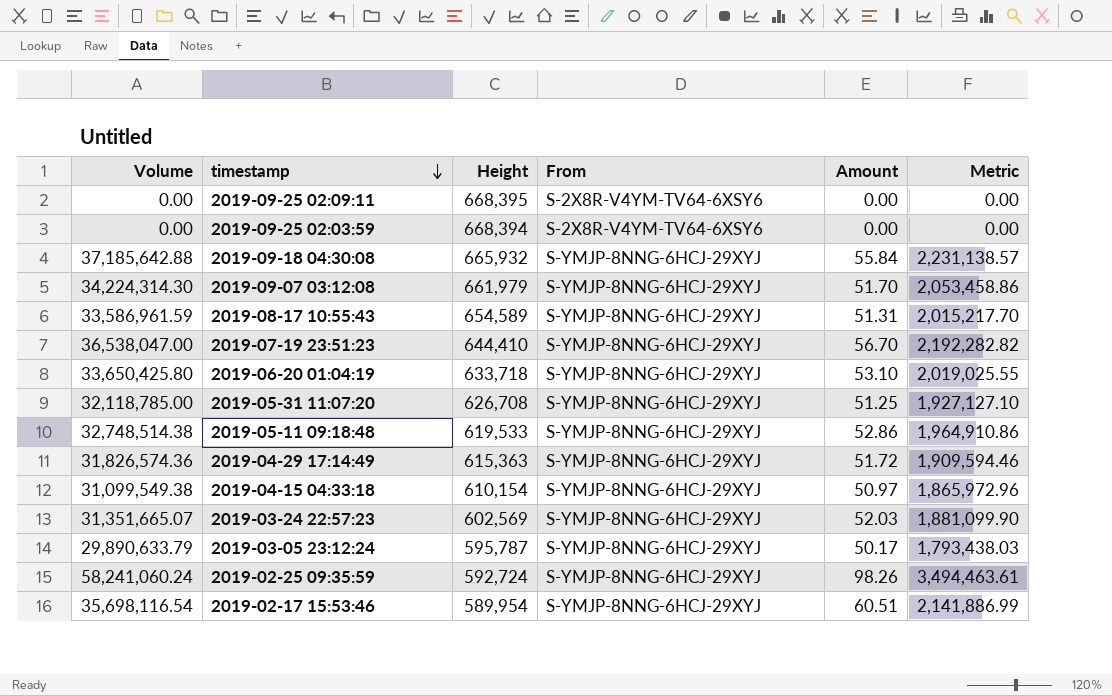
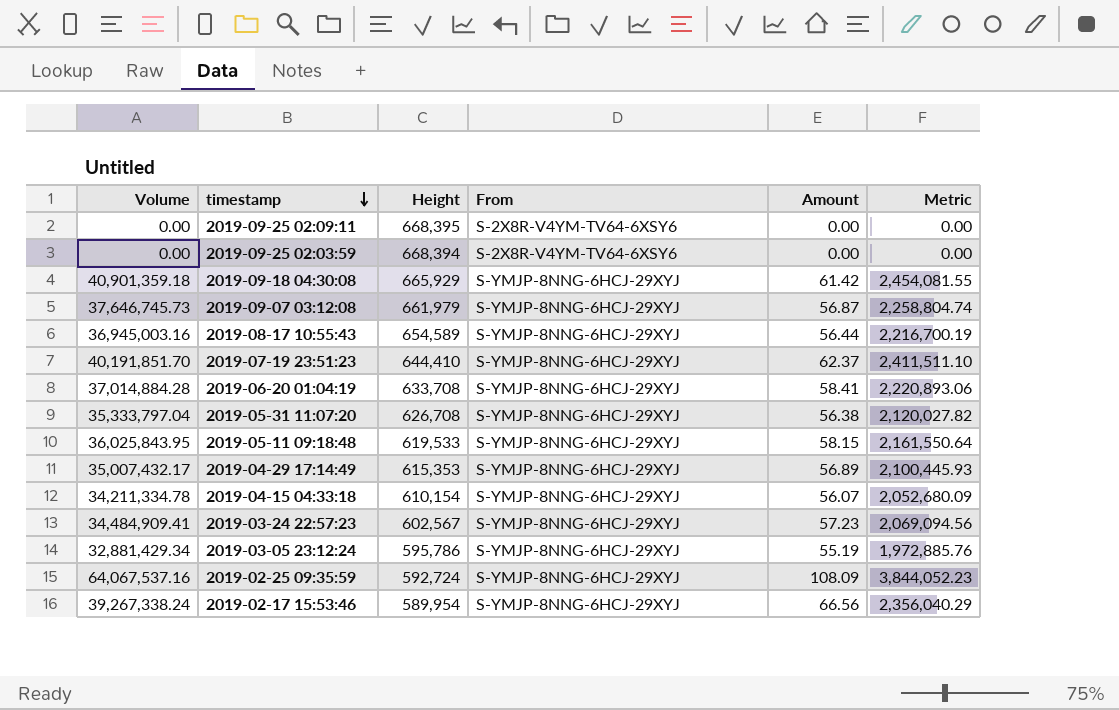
2019-09-18 04:30:08 | Volume: 37,185,642.88 -> 40,901,359.18
2019-09-18 04:30:08 | Height: 665,932 -> 665,929
2019-09-18 04:30:08 | Amount: 55.84 -> 61.42
2019-09-18 04:30:08 | Metric: 2,231,138.57 -> 2,454,081.55
2019-09-07 03:12:08 | Volume: 34,224,314.30 -> 37,646,745.73
2019-09-07 03:12:08 | Amount: 51.70 -> 56.87
2019-09-07 03:12:08 | Metric: 2,053,458.86 -> 2,258,804.74
2019-08-17 10:55:43 | Volume: 33,586,961.59 -> 36,945,003.16
2019-08-17 10:55:43 | Amount: 51.31 -> 56.44
2019-08-17 10:55:43 | Metric: 2,015,217.70 -> 2,216,700.19
2019-07-19 23:51:23 | Volume: 36,538,047.00 -> 40,191,851.70
2019-07-19 23:51:23 | Amount: 56.70 -> 62.37
2019-07-19 23:51:23 | Metric: 2,192,282.82 -> 2,411,511.10
2019-06-20 01:04:19 | Volume: 33,650,425.80 -> 37,014,884.28
2019-06-20 01:04:19 | Height: 633,718 -> 633,708
2019-06-20 01:04:19 | Amount: 53.10 -> 58.41
2019-06-20 01:04:19 | Metric: 2,019,025.55 -> 2,220,893.06
2019-05-31 11:07:20 | Volume: 32,118,785.00 -> 35,333,797.04
2019-05-31 11:07:20 | Amount: 51.25 -> 56.38
2019-05-31 11:07:20 | Metric: 1,927,127.10 -> 2,120,027.82
2019-05-11 09:18:48 | Volume: 32,748,514.38 -> 36,025,843.95
2019-05-11 09:18:48 | Amount: 52.86 -> 58.15
2019-05-11 09:18:48 | Metric: 1,964,910.86 -> 2,161,550.64
2019-04-29 17:14:49 | Volume: 31,826,574.36 -> 35,007,432.17
2019-04-29 17:14:49 | Height: 615,363 -> 615,353
2019-04-29 17:14:49 | Amount: 51.72 -> 56.89
2019-04-29 17:14:49 | Metric: 1,909,594.46 -> 2,100,445.93
2019-04-15 04:33:18 | Volume: 31,099,549.38 -> 34,211,334.78
2019-04-15 04:33:18 | Amount: 50.97 -> 56.07
2019-04-15 04:33:18 | Metric: 1,865,972.96 -> 2,052,680.09
2019-03-24 22:57:23 | Volume: 31,351,665.07 -> 34,484,909.41
2019-03-24 22:57:23 | Height: 602,569 -> 602,567
2019-03-24 22:57:23 | Amount: 52.03 -> 57.23
2019-03-24 22:57:23 | Metric: 1,881,099.90 -> 2,069,094.56
2019-03-05 23:12:24 | Volume: 29,890,633.79 -> 32,881,429.34
2019-03-05 23:12:24 | Height: 595,787 -> 595,786
2019-03-05 23:12:24 | Amount: 50.17 -> 55.19
2019-03-05 23:12:24 | Metric: 1,793,438.03 -> 1,972,885.76
2019-02-25 09:35:59 | Volume: 58,241,060.24 -> 64,067,537.16
2019-02-25 09:35:59 | Amount: 98.26 -> 108.09
2019-02-25 09:35:59 | Metric: 3,494,463.61 -> 3,844,052.23
2019-02-17 15:53:46 | Volume: 35,698,116.54 -> 39,267,338.24
2019-02-17 15:53:46 | Amount: 60.51 -> 66.56
2019-02-17 15:53:46 | Metric: 2,141,886.99 -> 2,356,040.29

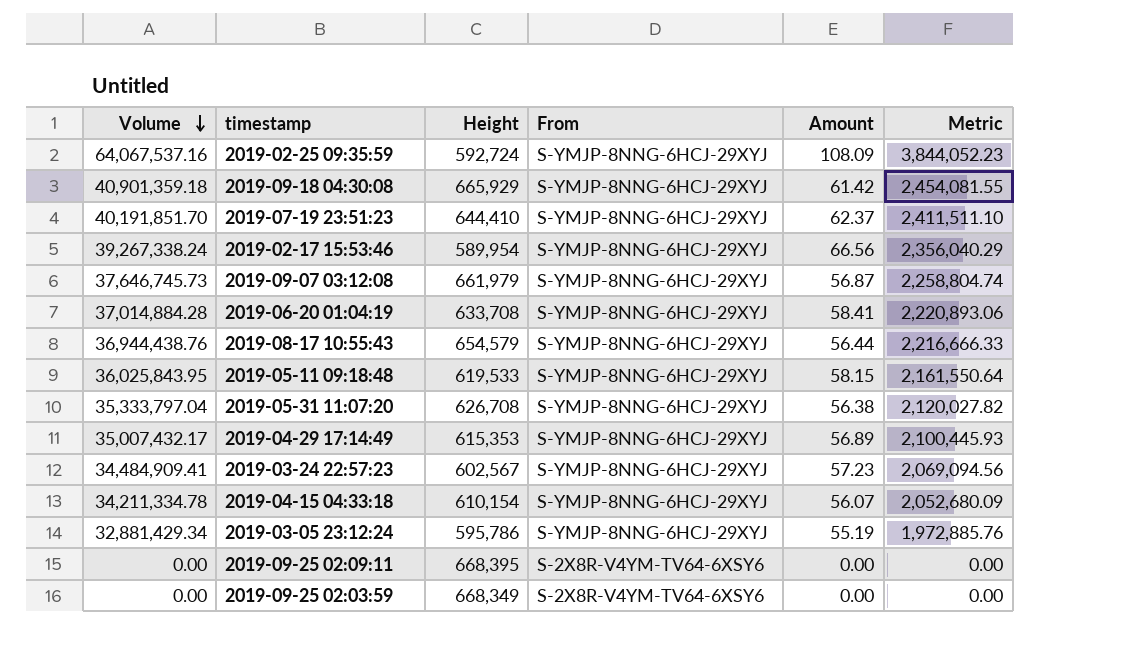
row order: timestamp descending -> Volume descending
2019-08-17 10:55:43 | Volume: 36,945,003.16 -> 36,944,438.76
2019-08-17 10:55:43 | Height: 654,589 -> 654,579
2019-08-17 10:55:43 | Metric: 2,216,700.19 -> 2,216,666.33
2019-09-25 02:03:59 | Height: 668,394 -> 668,349

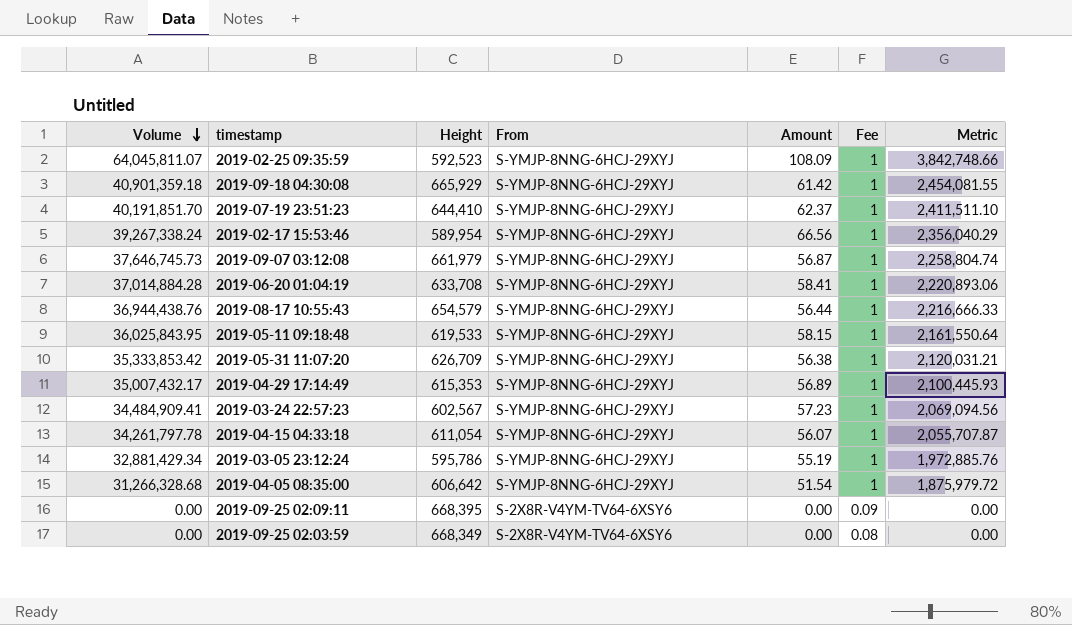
column Fee | position: none -> 6
2019-02-25 09:35:59 | Volume: 64,067,537.16 -> 64,045,811.07
2019-02-25 09:35:59 | Height: 592,724 -> 592,523
2019-02-25 09:35:59 | Metric: 3,844,052.23 -> 3,842,748.66
2019-05-31 11:07:20 | Volume: 35,333,797.04 -> 35,333,853.42
2019-05-31 11:07:20 | Height: 626,708 -> 626,709
2019-05-31 11:07:20 | Metric: 2,120,027.82 -> 2,120,031.21
2019-04-15 04:33:18 | Volume: 34,211,334.78 -> 34,261,797.78
2019-04-15 04:33:18 | Height: 610,154 -> 611,054
2019-04-15 04:33:18 | Metric: 2,052,680.09 -> 2,055,707.87
row 2019-04-05 08:35:00: none -> 31,266,328.68 | 606,642 | S-YMJP-8NNG-6HCJ-29XYJ | 51.54 | 1 | 1,875,979.72

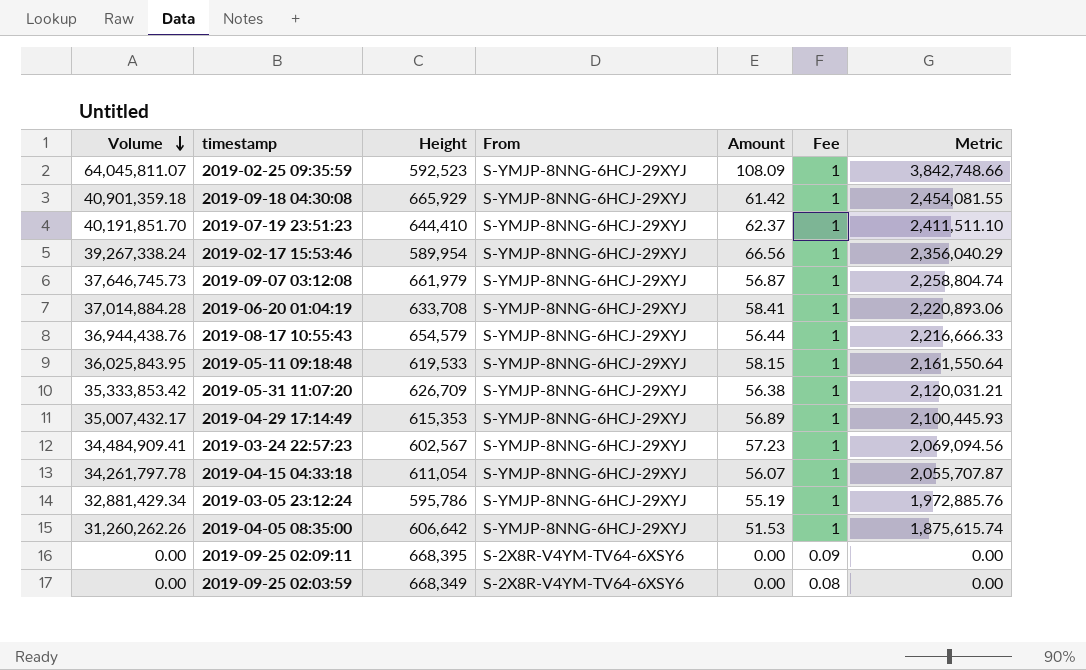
2019-04-05 08:35:00 | Volume: 31,266,328.68 -> 31,260,262.26
2019-04-05 08:35:00 | Amount: 51.54 -> 51.53
2019-04-05 08:35:00 | Metric: 1,875,979.72 -> 1,875,615.74

